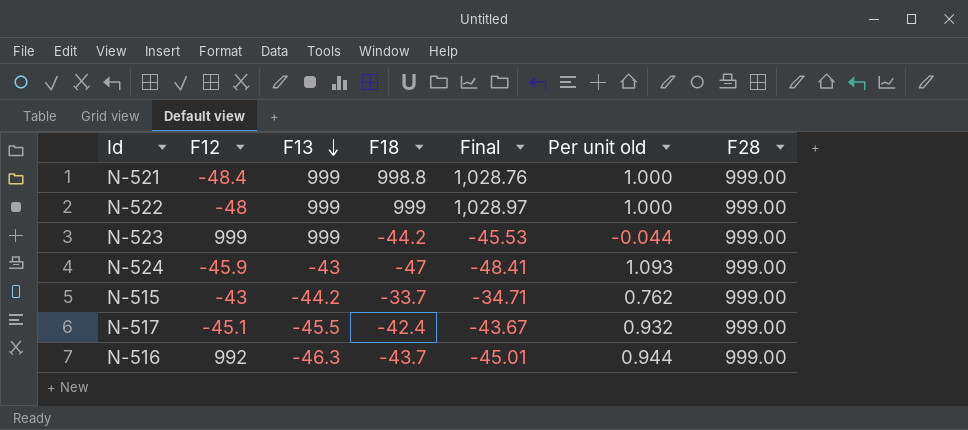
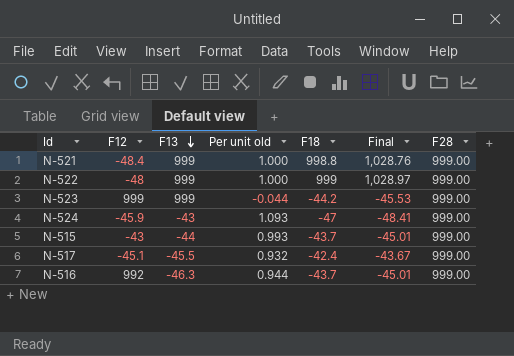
column Per unit old | position: 6 -> 4
N-515 | F13: -44.2 -> -44
N-515 | Per unit old: 0.762 -> 0.993
N-515 | F18: -33.7 -> -43.7
N-515 | Final: -34.71 -> -45.01

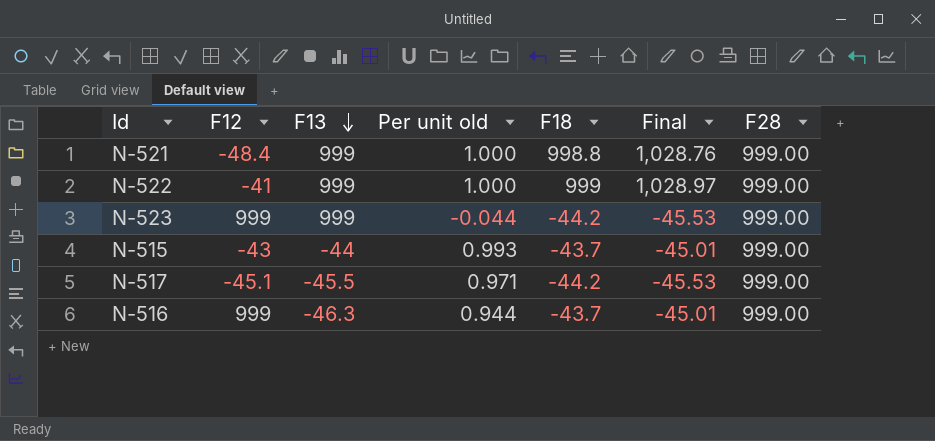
row N-524: -45.9 | -43 | 1.093 | -47 | -48.41 | 999.00 -> none
N-522 | F12: -48 -> -41
N-517 | Per unit old: 0.932 -> 0.971
N-517 | F18: -42.4 -> -44.2
N-517 | Final: -43.67 -> -45.53
N-516 | F12: 992 -> 999

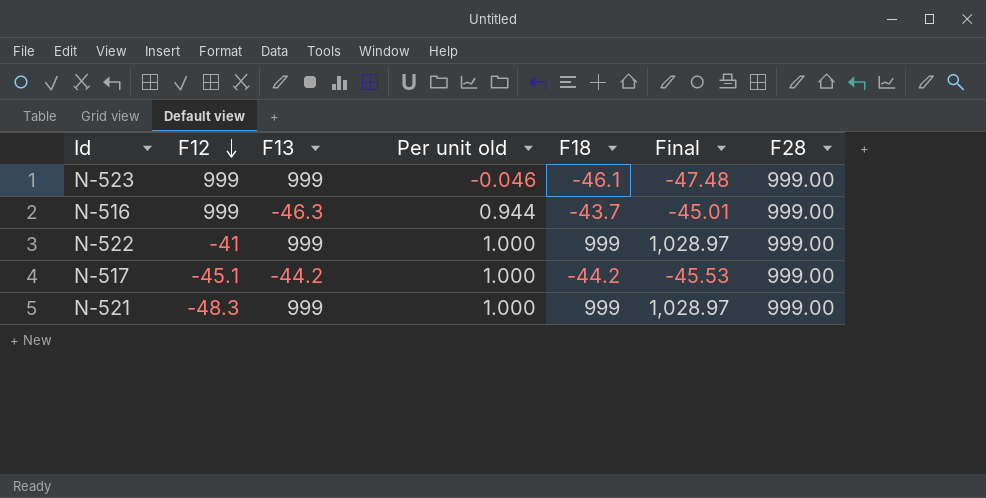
row order: F13 descending -> F12 descending
row N-515: -43 | -44 | 0.993 | -43.7 | -45.01 | 999.00 -> none
N-523 | Per unit old: -0.044 -> -0.046
N-523 | F18: -44.2 -> -46.1
N-523 | Final: -45.53 -> -47.48
N-517 | F13: -45.5 -> -44.2
N-517 | Per unit old: 0.971 -> 1.000
N-521 | F12: -48.4 -> -48.3
N-521 | F18: 998.8 -> 999
N-521 | Final: 1,028.76 -> 1,028.97

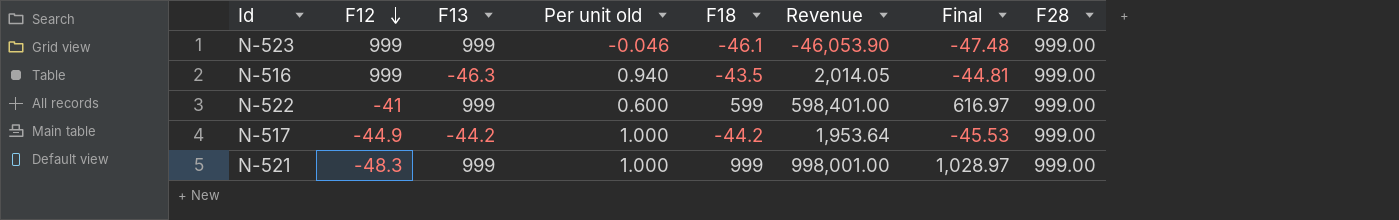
column Revenue | formula: none -> [F13] * [F18]
N-516 | Per unit old: 0.944 -> 0.940
N-516 | F18: -43.7 -> -43.5
N-516 | Final: -45.01 -> -44.81
N-522 | Per unit old: 1.000 -> 0.600
N-522 | F18: 999 -> 599
N-522 | Final: 1,028.97 -> 616.97
N-517 | F12: -45.1 -> -44.9

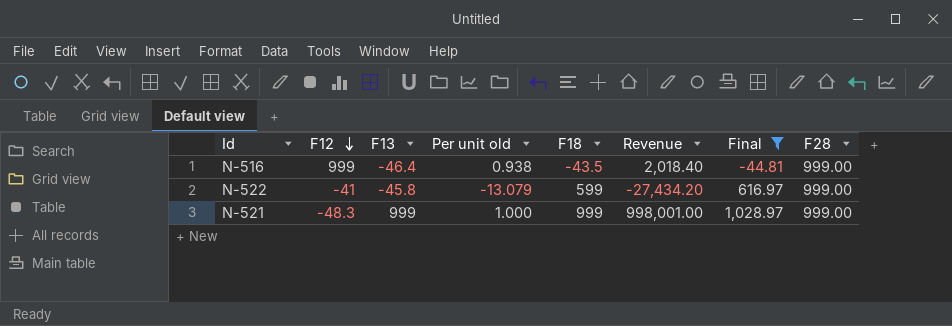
filter: none -> Final >= -44.81
N-516 | F13: -46.3 -> -46.4
N-516 | Per unit old: 0.940 -> 0.938
N-516 | Revenue: 2,014.05 -> 2,018.40
N-522 | F13: 999 -> -45.8
N-522 | Per unit old: 0.600 -> -13.079
N-522 | Revenue: 598,401.00 -> -27,434.20

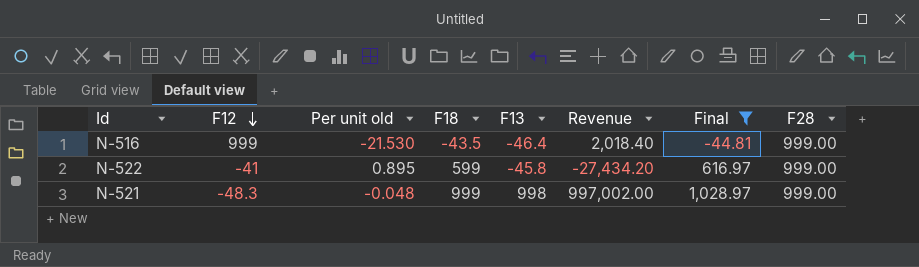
column Per unit old | formula: [F18] / [F13] -> [F12] / [F13]
column F13 | position: 3 -> 5
N-521 | F13: 999 -> 998
N-521 | Revenue: 998,001.00 -> 997,002.00

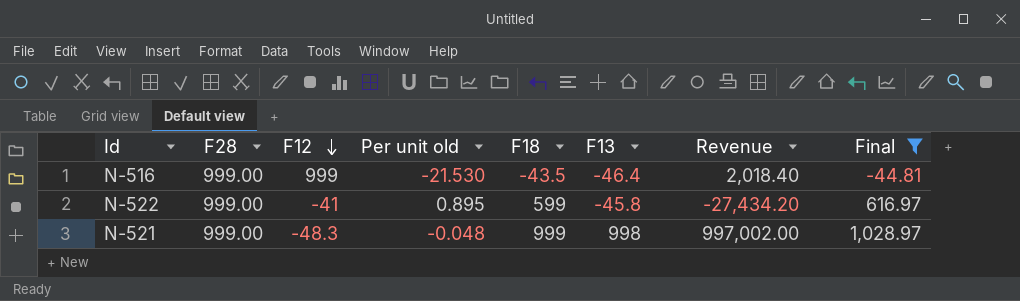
column F28 | position: 8 -> 2

